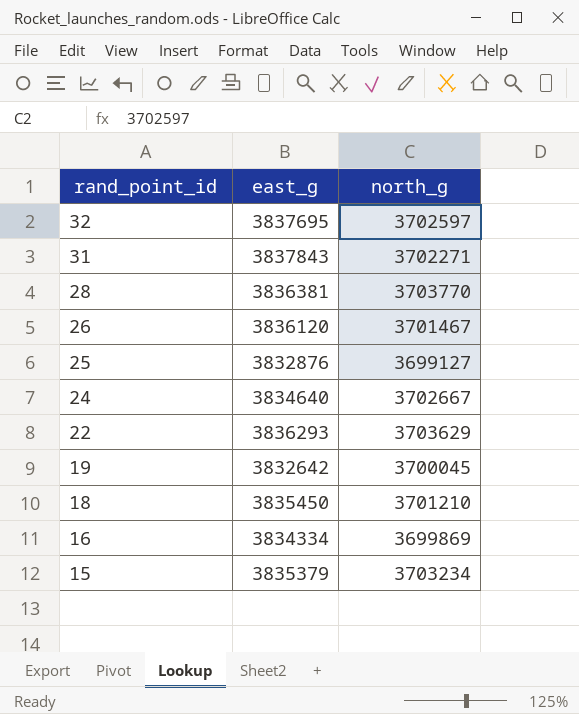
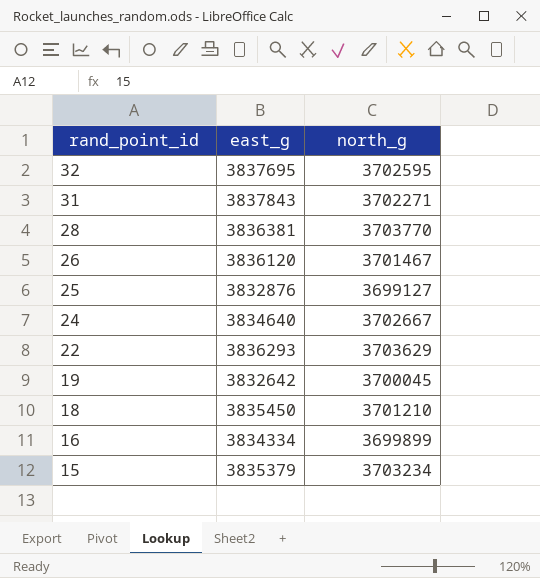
32 | north_g: 3702597 -> 3702595
16 | north_g: 3699869 -> 3699899

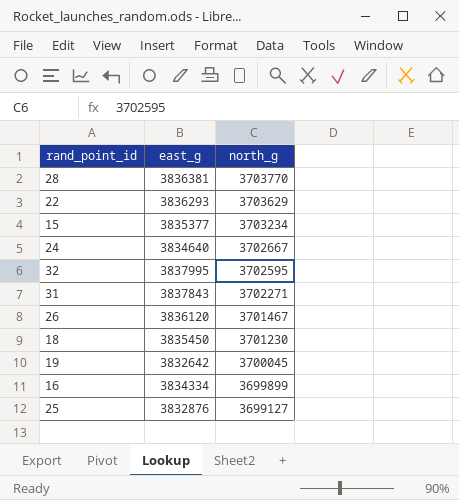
row order: rand_point_id descending -> north_g descending
15 | east_g: 3835379 -> 3835377
32 | east_g: 3837695 -> 3837995
18 | north_g: 3701210 -> 3701230

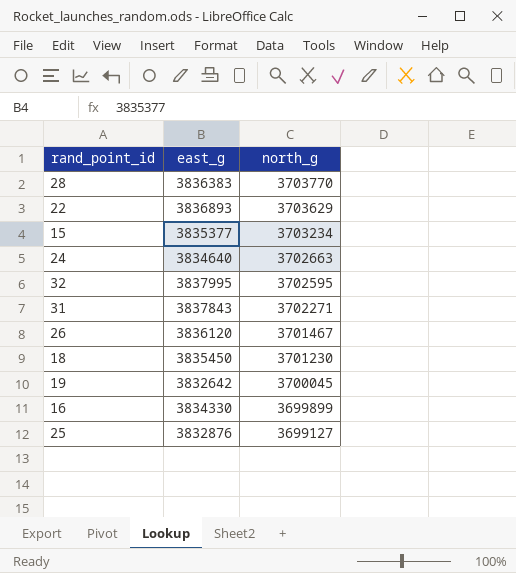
28 | east_g: 3836381 -> 3836383
22 | east_g: 3836293 -> 3836893
24 | north_g: 3702667 -> 3702663
16 | east_g: 3834334 -> 3834330

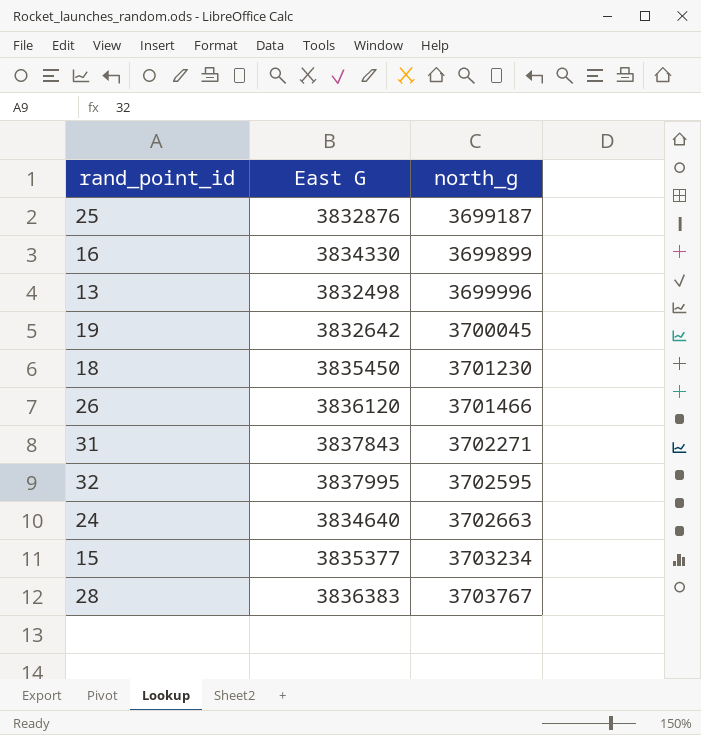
row order: north_g descending -> north_g ascending
column name: east_g -> East G
row 22: 3836893 | 3703629 -> none
25 | north_g: 3699127 -> 3699187
row 13: none -> 3832498 | 3699996
26 | north_g: 3701467 -> 3701466
28 | north_g: 3703770 -> 3703767

